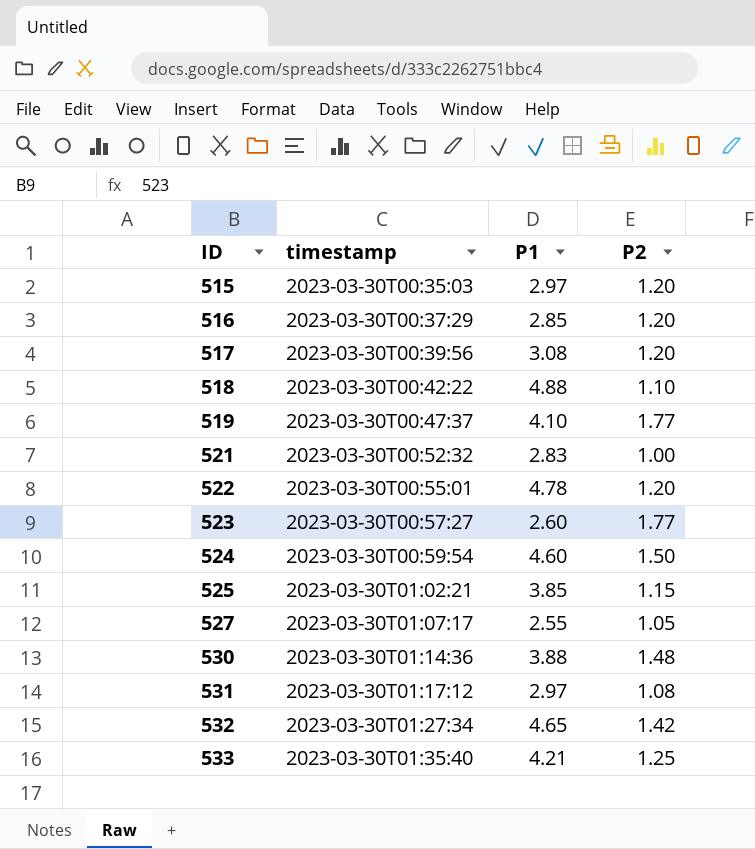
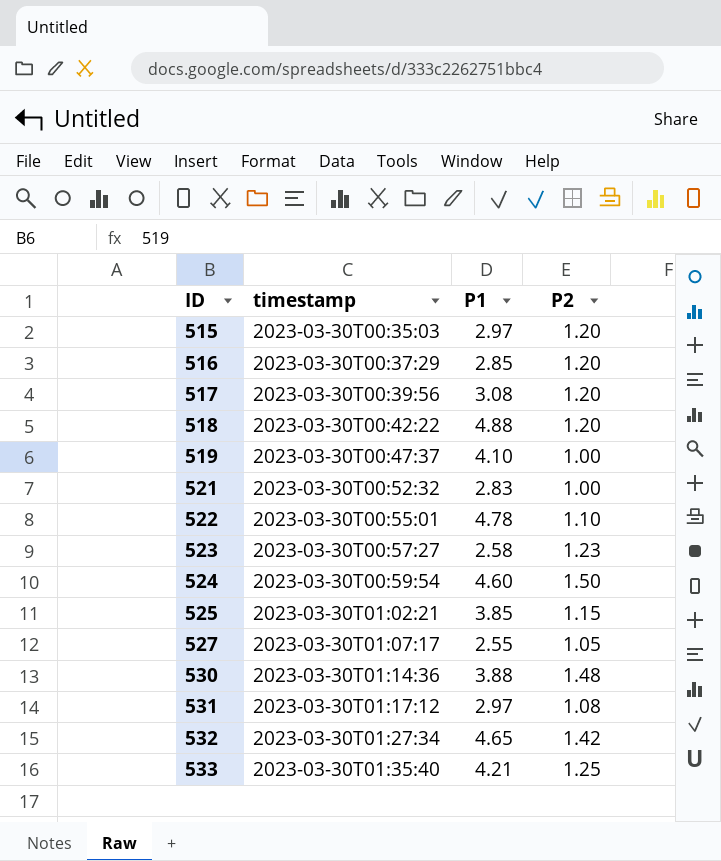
518 | P2: 1.10 -> 1.20
519 | P2: 1.77 -> 1.00
522 | P2: 1.20 -> 1.10
523 | P1: 2.60 -> 2.58
523 | P2: 1.77 -> 1.23

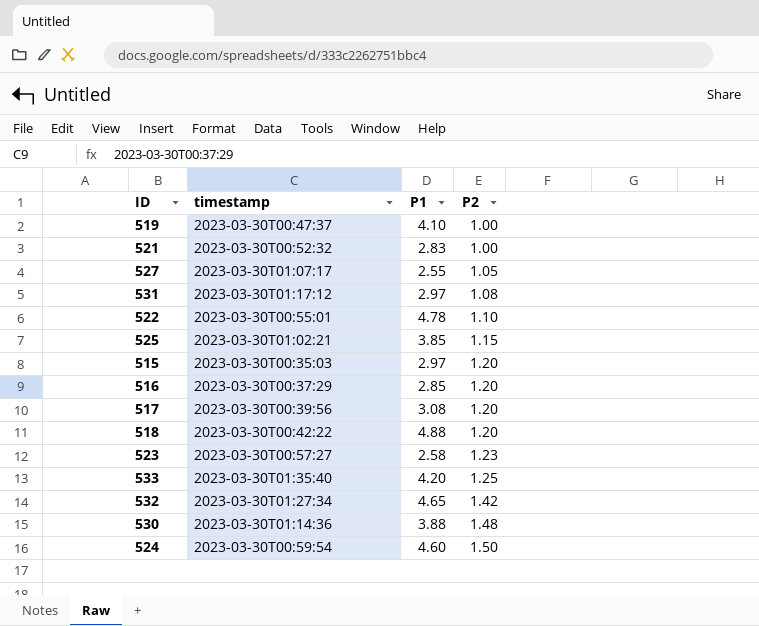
row order: ID ascending -> P2 ascending
533 | P1: 4.21 -> 4.20

